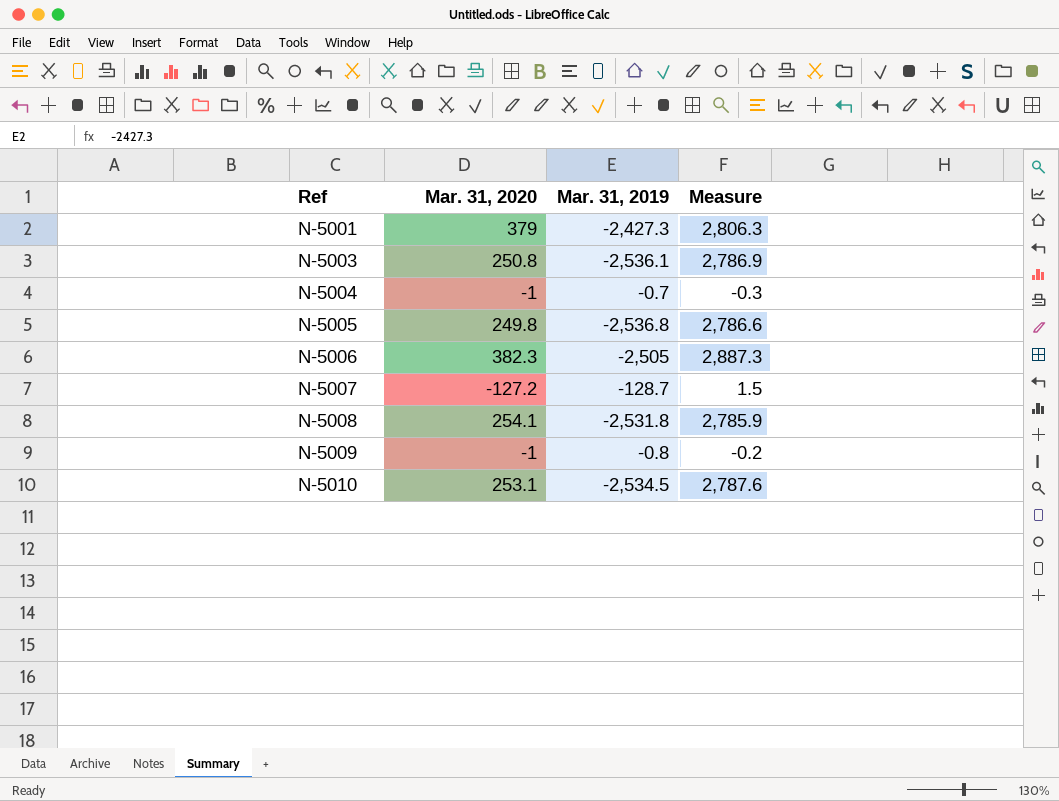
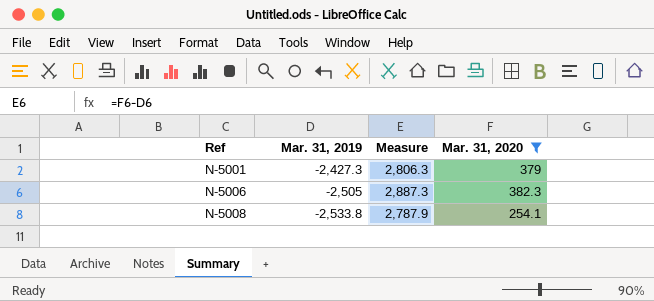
filter: none -> Mar. 31, 2020 >= 254.1
column Mar. 31, 2020 | position: 2 -> 4
N-5008 | Mar. 31, 2019: -2,531.8 -> -2,533.8
N-5008 | Measure: 2,785.9 -> 2,787.9

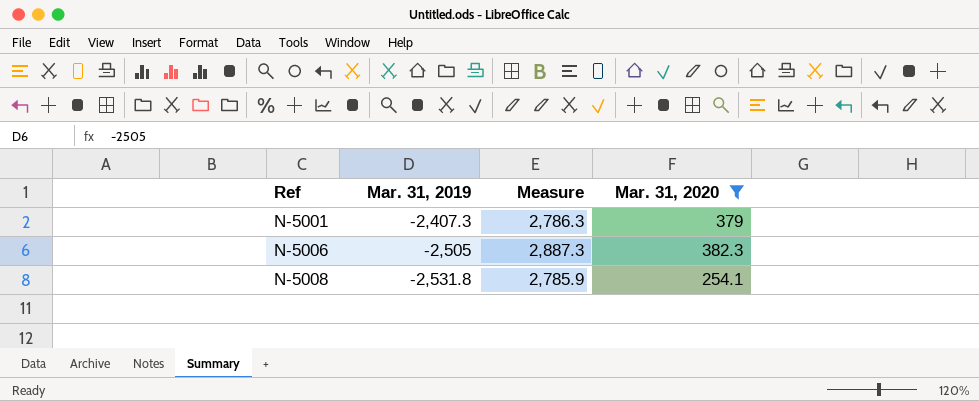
N-5001 | Mar. 31, 2019: -2,427.3 -> -2,407.3
N-5001 | Measure: 2,806.3 -> 2,786.3
N-5008 | Mar. 31, 2019: -2,533.8 -> -2,531.8
N-5008 | Measure: 2,787.9 -> 2,785.9

